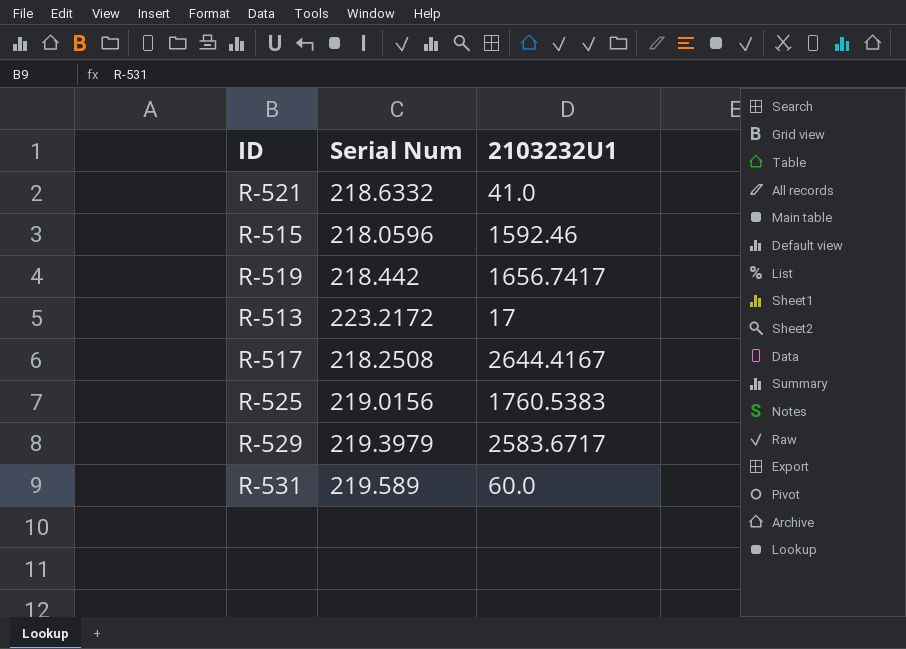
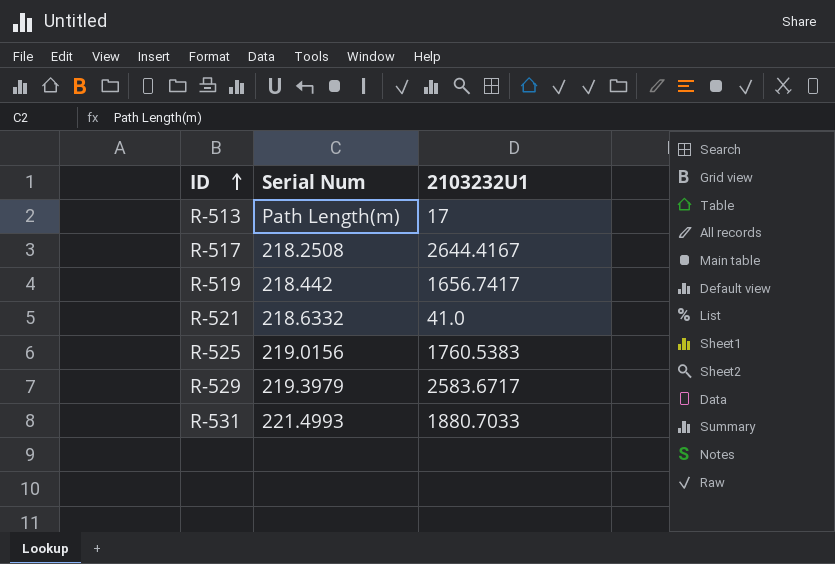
row order: none -> ID ascending
row R-515: 218.0596 | 1592.46 -> none
R-513 | Serial Num: 223.2172 -> Path Length(m)
R-531 | Serial Num: 219.589 -> 221.4993
R-531 | 2103232U1: 60.0 -> 1880.7033

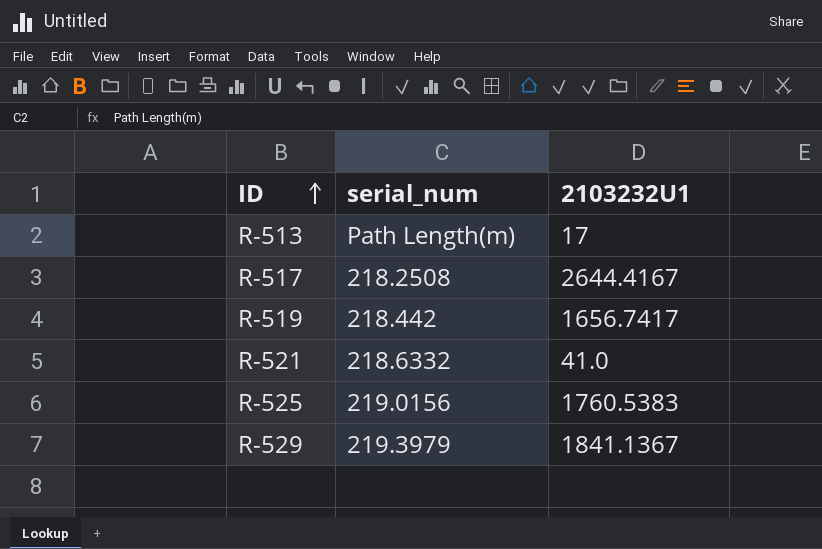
column name: Serial Num -> serial_num
row R-531: 221.4993 | 1880.7033 -> none
R-529 | 2103232U1: 2583.6717 -> 1841.1367

